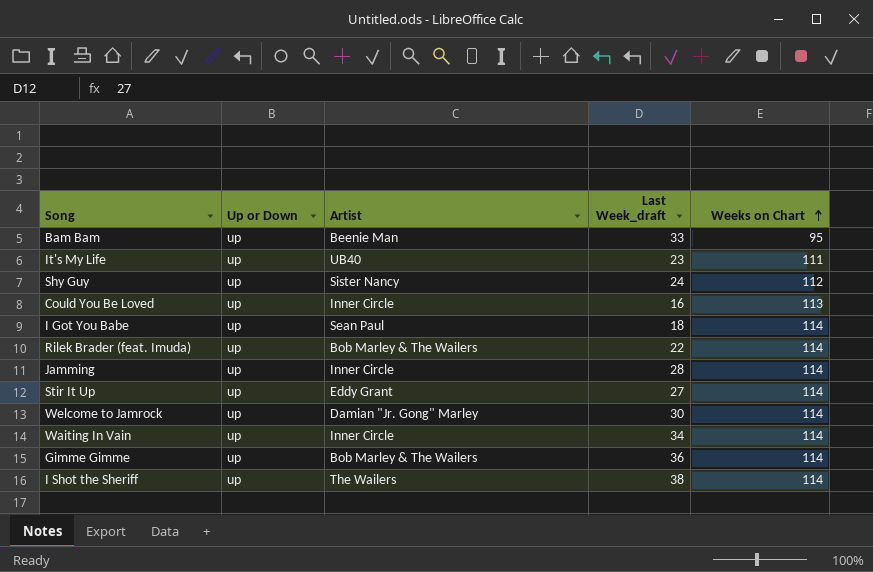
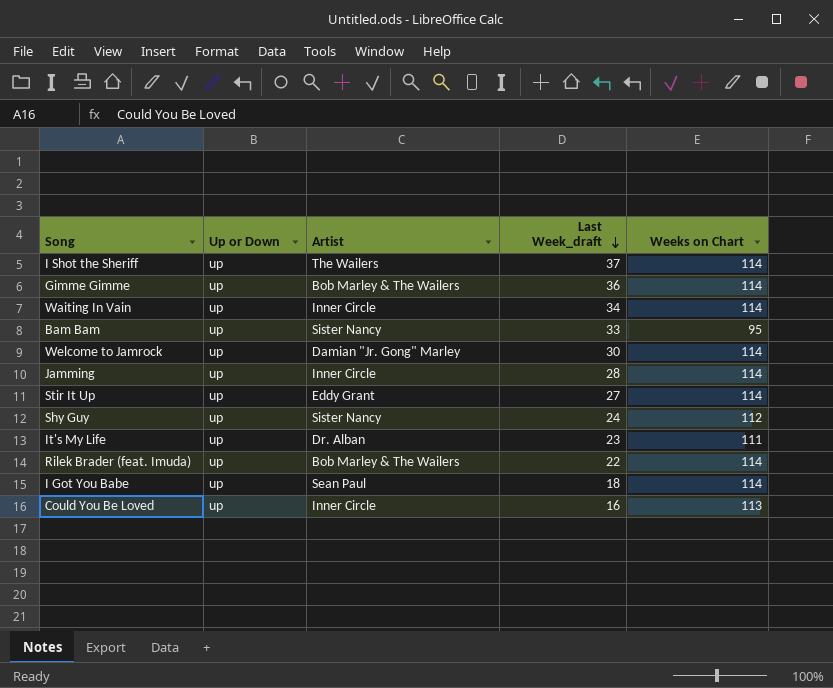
row order: Weeks on Chart ascending -> Last Week_draft descending
I Shot the Sheriff | Last Week_draft: 38 -> 37
Bam Bam | Artist: Beenie Man -> Sister Nancy
It's My Life | Artist: UB40 -> Dr. Alban

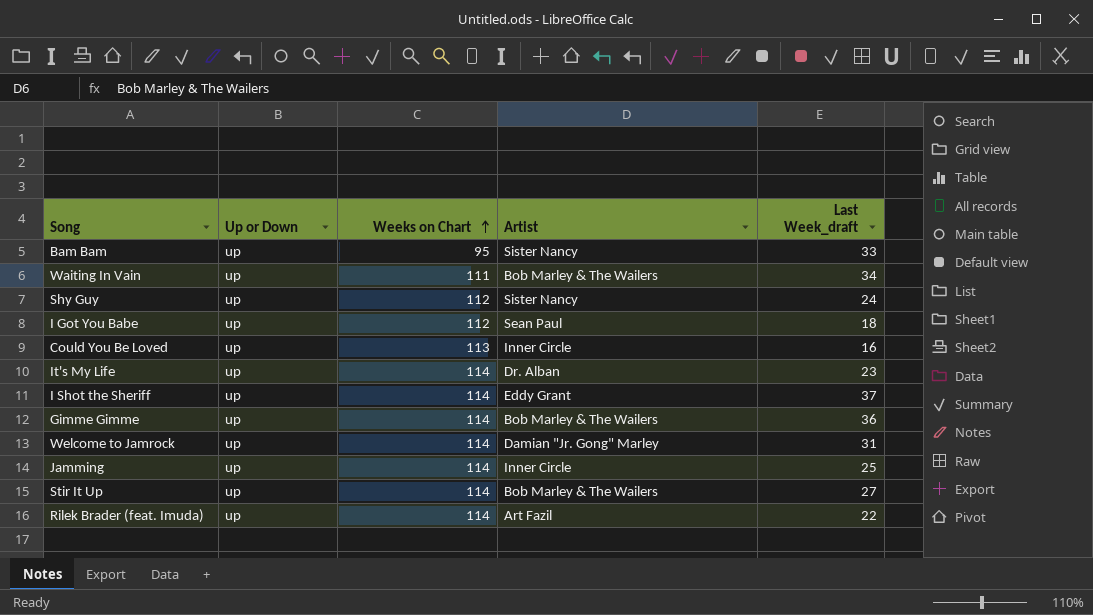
row order: Last Week_draft descending -> Weeks on Chart ascending
column Weeks on Chart | position: 5 -> 3
Waiting In Vain | Weeks on Chart: 114 -> 111
Waiting In Vain | Artist: Inner Circle -> Bob Marley & The Wailers
I Got You Babe | Weeks on Chart: 114 -> 112
It's My Life | Weeks on Chart: 111 -> 114
I Shot the Sheriff | Artist: The Wailers -> Eddy Grant
Welcome to Jamrock | Last Week_draft: 30 -> 31
Jamming | Last Week_draft: 28 -> 25
Stir It Up | Artist: Eddy Grant -> Bob Marley & The Wailers
Rilek Brader (feat. Imuda) | Artist: Bob Marley & The Wailers -> Art Fazil

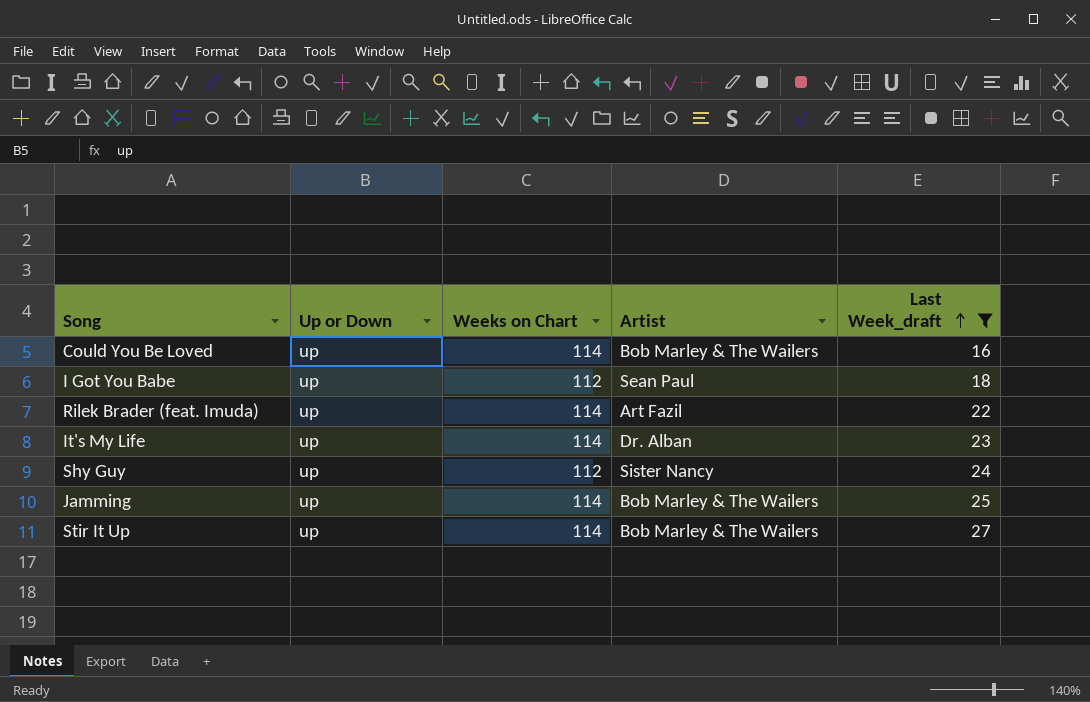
filter: none -> Last Week_draft <= 27
row order: Weeks on Chart ascending -> Last Week_draft ascending
Could You Be Loved | Weeks on Chart: 113 -> 114
Could You Be Loved | Artist: Inner Circle -> Bob Marley & The Wailers
Jamming | Artist: Inner Circle -> Bob Marley & The Wailers

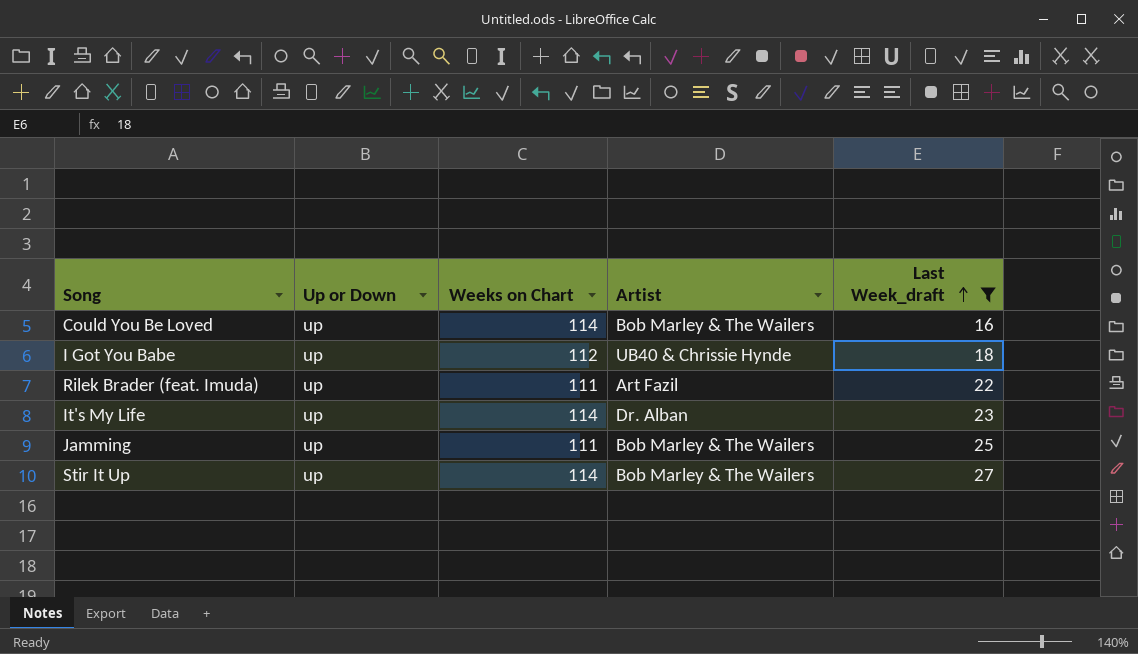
row Shy Guy: up | 112 | Sister Nancy | 24 -> none
I Got You Babe | Artist: Sean Paul -> UB40 & Chrissie Hynde
Rilek Brader (feat. Imuda) | Weeks on Chart: 114 -> 111
Jamming | Weeks on Chart: 114 -> 111

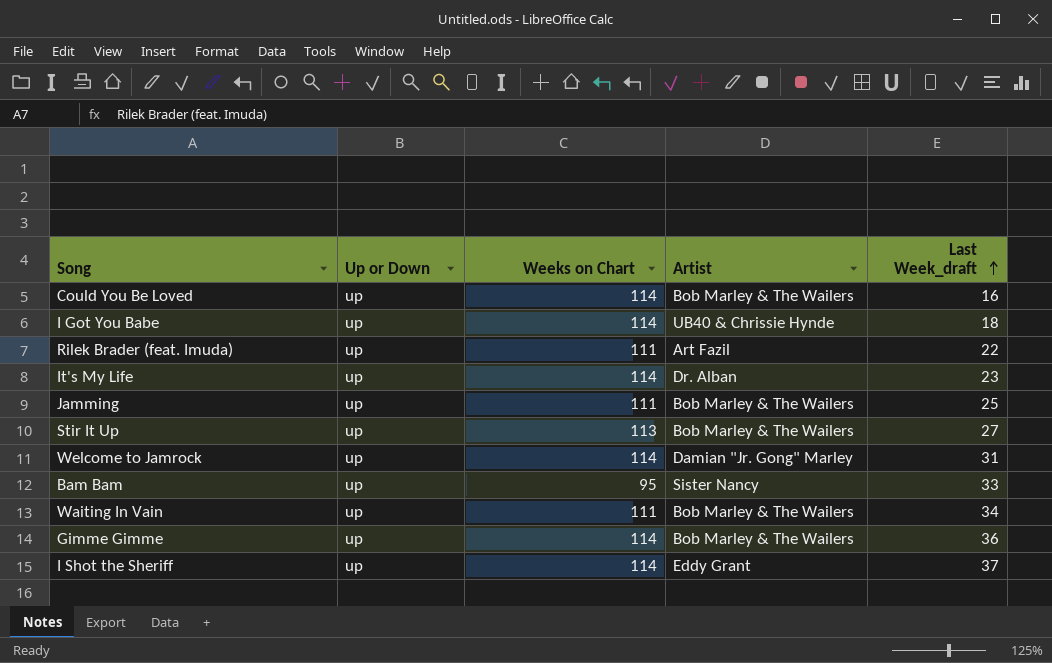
filter: Last Week_draft <= 27 -> none
I Got You Babe | Weeks on Chart: 112 -> 114
Stir It Up | Weeks on Chart: 114 -> 113

